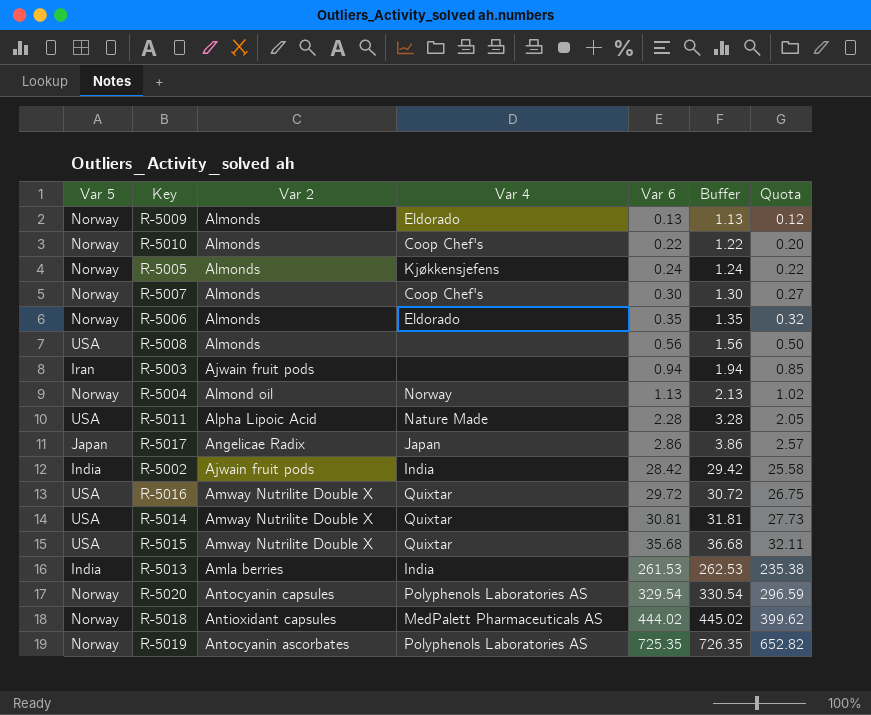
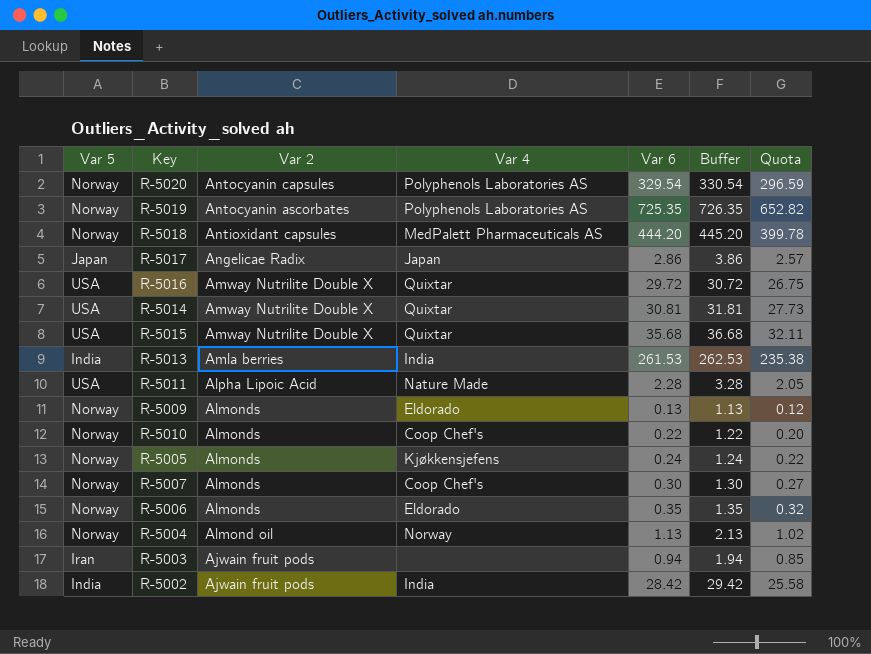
row order: Var 6 ascending -> Var 2 descending
row R-5008: USA | Almonds | none | 0.56 | 1.56 | 0.50 -> none
R-5018 | Var 6: 444.02 -> 444.20
R-5018 | Buffer: 445.02 -> 445.20
R-5018 | Quota: 399.62 -> 399.78

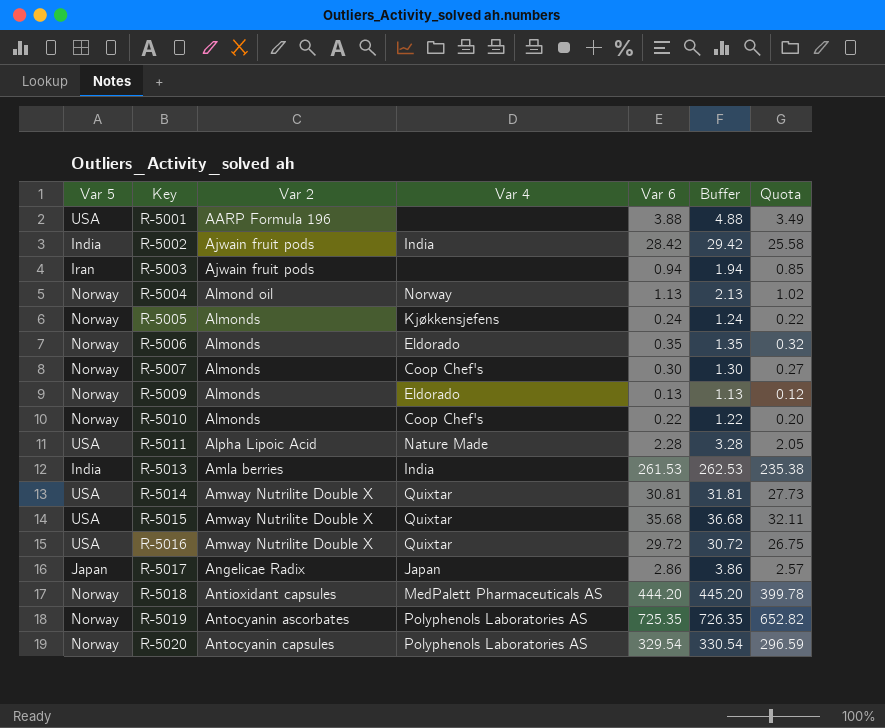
row order: Var 2 descending -> Key ascending
row R-5001: none -> USA | AARP Formula 196 | none | 3.88 | 4.88 | 3.49

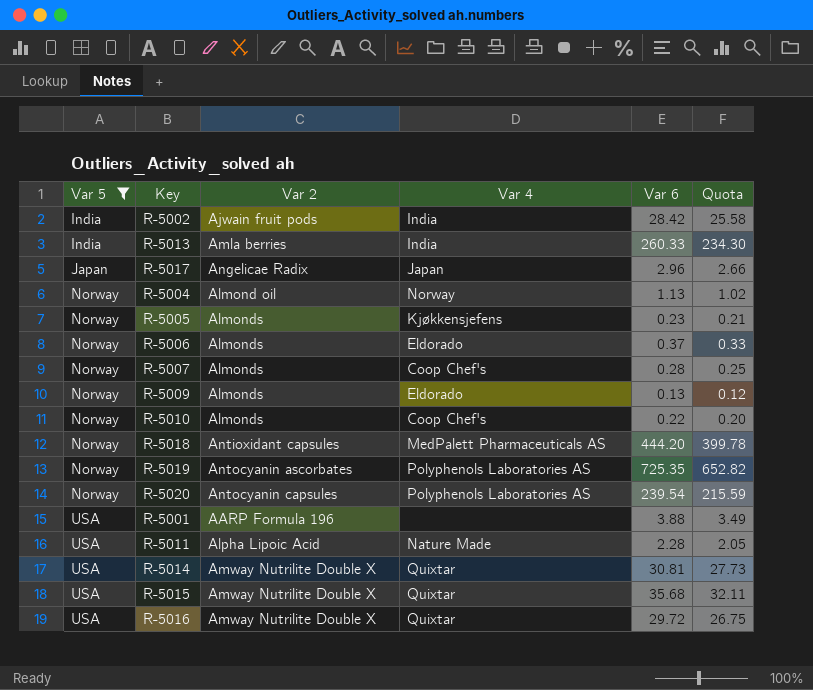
filter: none -> Var 5 != Iran
row order: Key ascending -> Var 5 ascending
column Buffer | formula: [Var 6] + 1 -> none
R-5013 | Var 6: 261.53 -> 260.33
R-5013 | Quota: 235.38 -> 234.30
R-5017 | Var 6: 2.86 -> 2.96
R-5017 | Quota: 2.57 -> 2.66
R-5005 | Var 6: 0.24 -> 0.23
R-5005 | Quota: 0.22 -> 0.21
R-5006 | Var 6: 0.35 -> 0.37
R-5006 | Quota: 0.32 -> 0.33
R-5007 | Var 6: 0.30 -> 0.28
R-5007 | Quota: 0.27 -> 0.25
R-5020 | Var 6: 329.54 -> 239.54
R-5020 | Quota: 296.59 -> 215.59

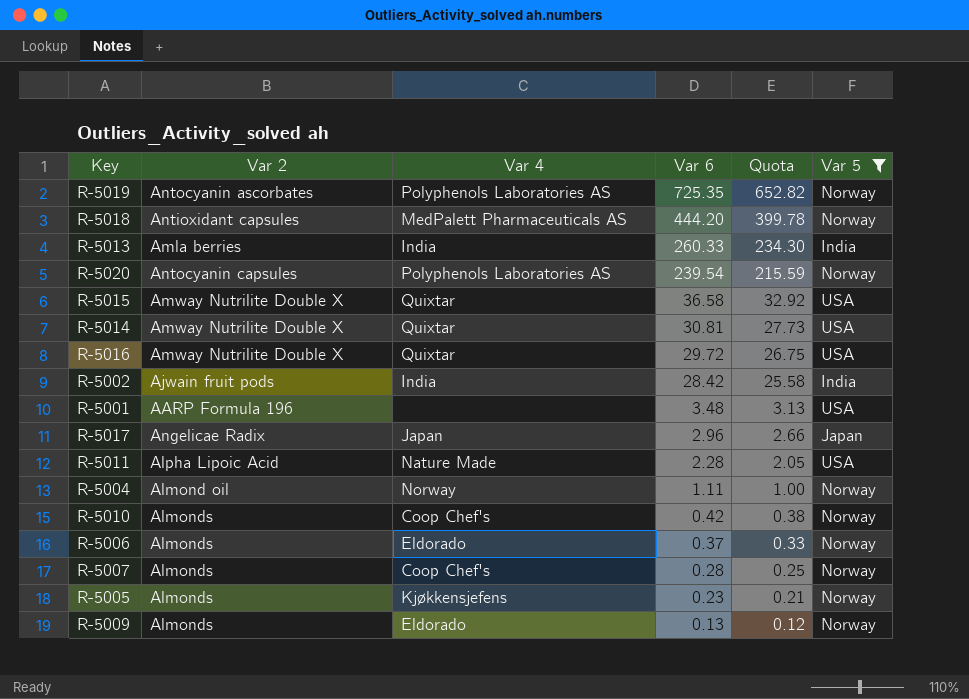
row order: Var 5 ascending -> Var 6 descending
column Var 5 | position: 1 -> 6
R-5015 | Var 6: 35.68 -> 36.58
R-5015 | Quota: 32.11 -> 32.92
R-5001 | Var 6: 3.88 -> 3.48
R-5001 | Quota: 3.49 -> 3.13
R-5004 | Var 6: 1.13 -> 1.11
R-5004 | Quota: 1.02 -> 1.00
R-5010 | Var 6: 0.22 -> 0.42
R-5010 | Quota: 0.20 -> 0.38

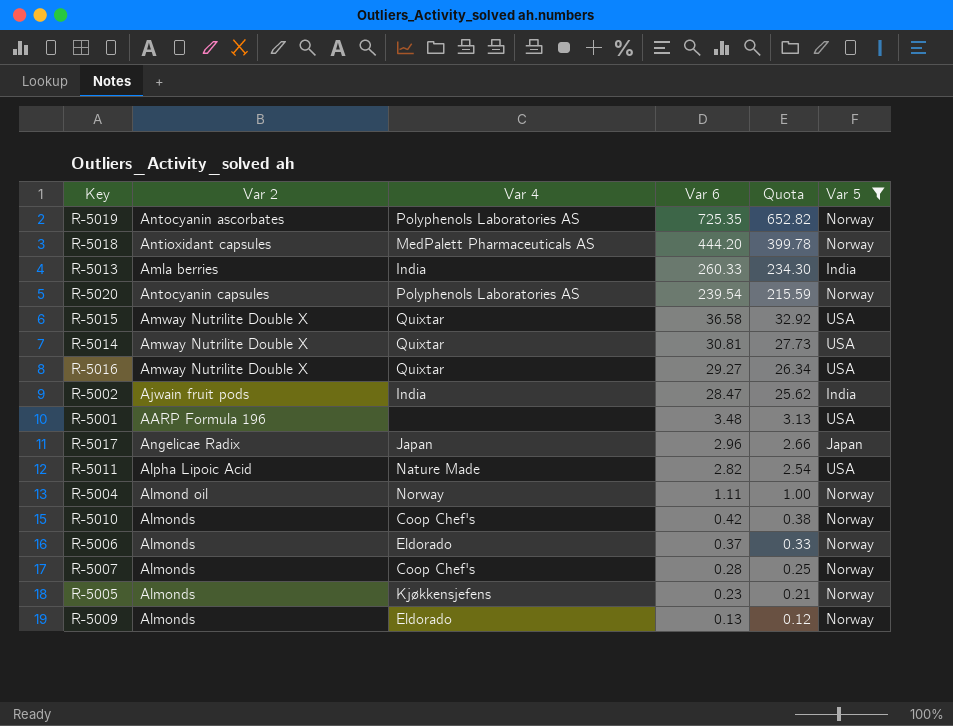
R-5016 | Var 6: 29.72 -> 29.27
R-5016 | Quota: 26.75 -> 26.34
R-5002 | Var 6: 28.42 -> 28.47
R-5002 | Quota: 25.58 -> 25.62
R-5011 | Var 6: 2.28 -> 2.82
R-5011 | Quota: 2.05 -> 2.54

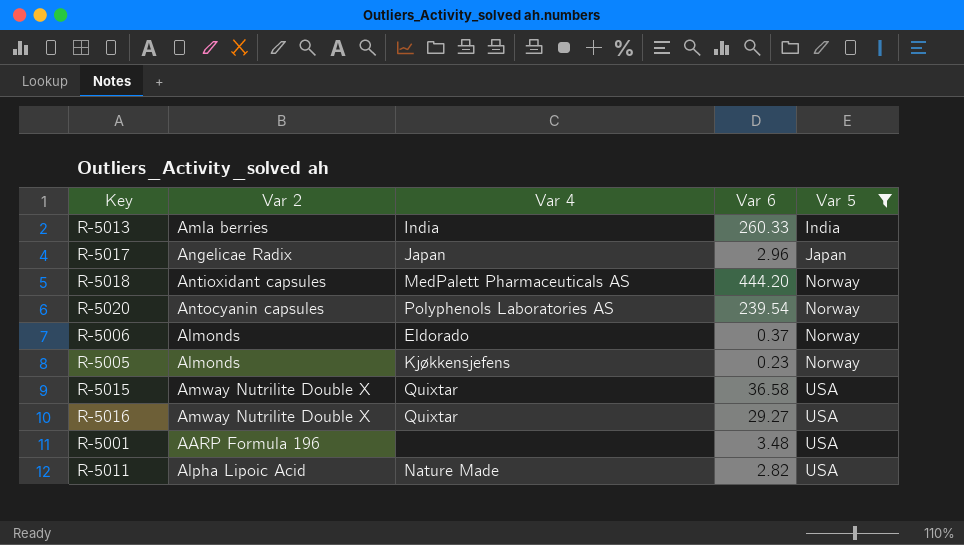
row order: Var 6 descending -> Var 5 ascending
column Quota | formula: [Var 6] * 0.9 -> none
row R-5019: Antocyanin ascorbates | Polyphenols Laboratories AS | 725.35 | 652.82 | Norway -> none
row R-5014: Amway Nutrilite Double X | Quixtar | 30.81 | 27.73 | USA -> none
row R-5002: Ajwain fruit pods | India | 28.47 | 25.62 | India -> none
row R-5004: Almond oil | Norway | 1.11 | 1.00 | Norway -> none
row R-5010: Almonds | Coop Chef's | 0.42 | 0.38 | Norway -> none
row R-5007: Almonds | Coop Chef's | 0.28 | 0.25 | Norway -> none
row R-5009: Almonds | Eldorado | 0.13 | 0.12 | Norway -> none

